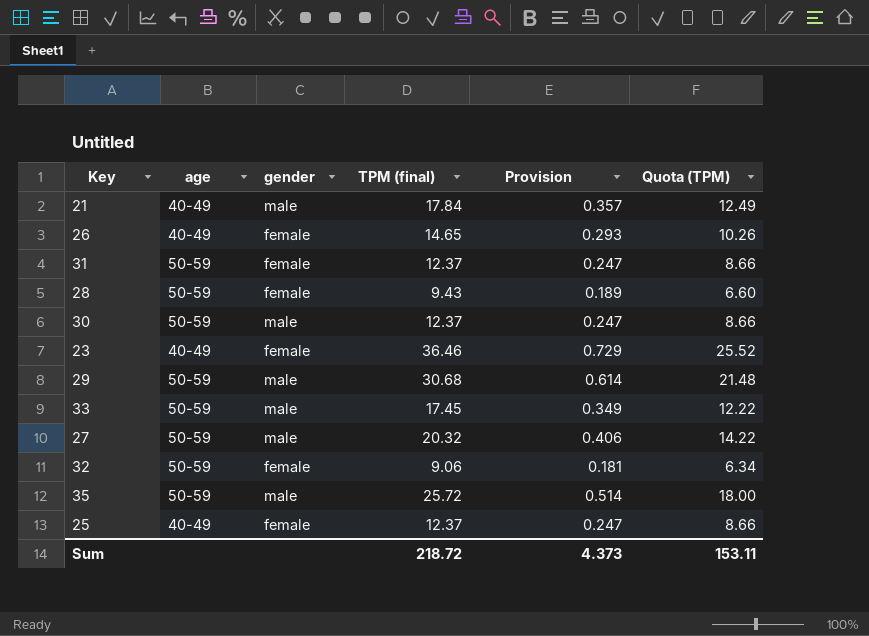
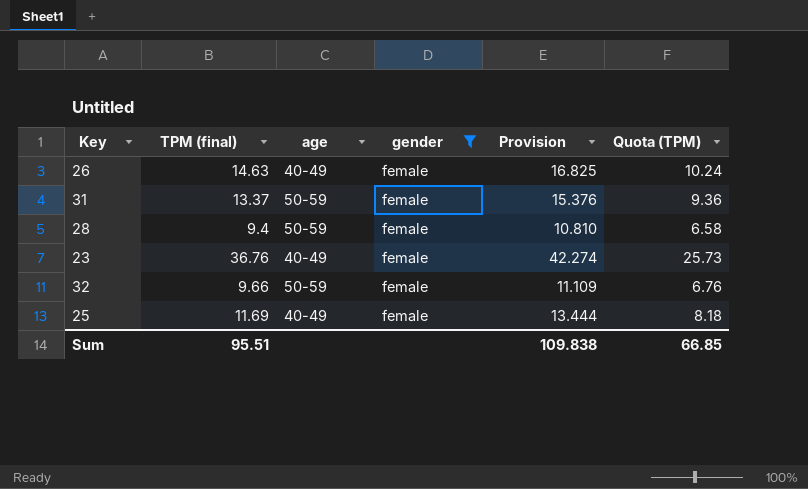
filter: none -> gender = female
column TPM (final) | position: 4 -> 2
column Provision | formula: [TPM (final)] * 0.02 -> [TPM (final)] * 1.15
26 | TPM (final): 14.65 -> 14.63
26 | Quota (TPM): 10.26 -> 10.24
31 | TPM (final): 12.37 -> 13.37
31 | Quota (TPM): 8.66 -> 9.36
28 | TPM (final): 9.43 -> 9.4
28 | Quota (TPM): 6.60 -> 6.58
23 | TPM (final): 36.46 -> 36.76
23 | Quota (TPM): 25.52 -> 25.73
32 | TPM (final): 9.06 -> 9.66
32 | Quota (TPM): 6.34 -> 6.76
25 | TPM (final): 12.37 -> 11.69
25 | Quota (TPM): 8.66 -> 8.18
Sum | TPM (final): 218.72 -> 95.51
Sum | Provision: 4.373 -> 109.838
Sum | Quota (TPM): 153.11 -> 66.85

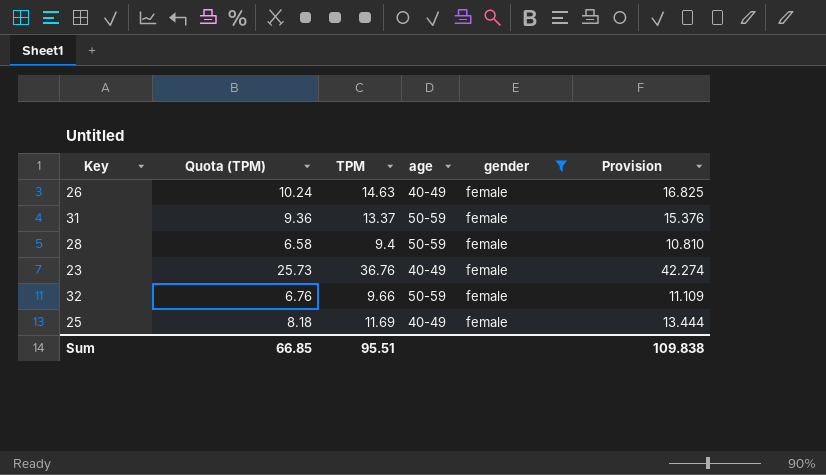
column Quota (TPM) | position: 6 -> 2
column name: TPM (final) -> TPM

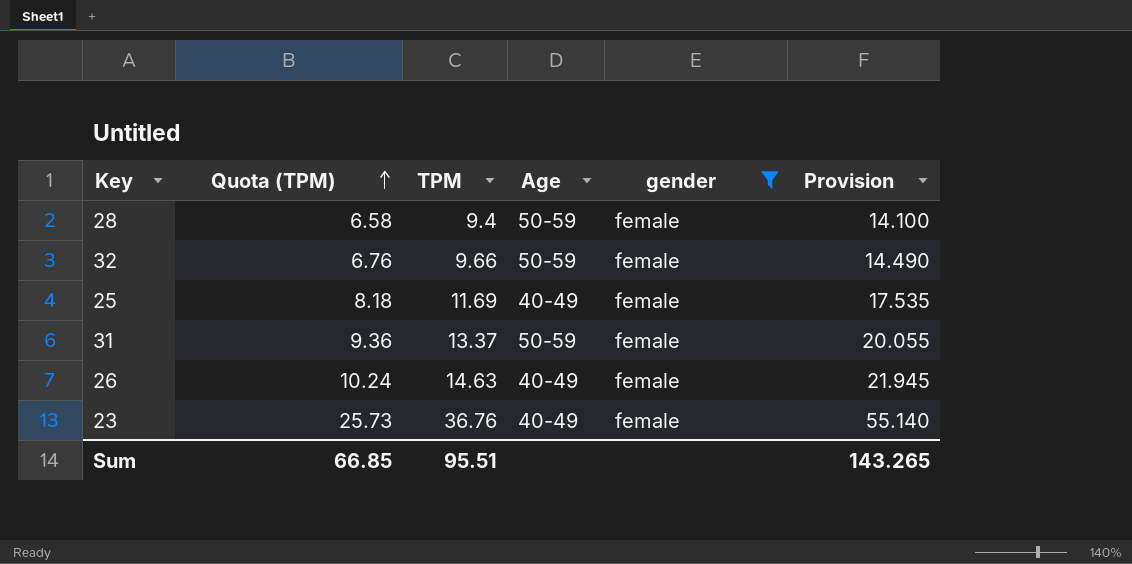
row order: none -> Quota (TPM) ascending
column name: age -> Age
column Provision | formula: [TPM] * 1.15 -> [TPM] * 1.5
Sum | Provision: 109.838 -> 143.265

